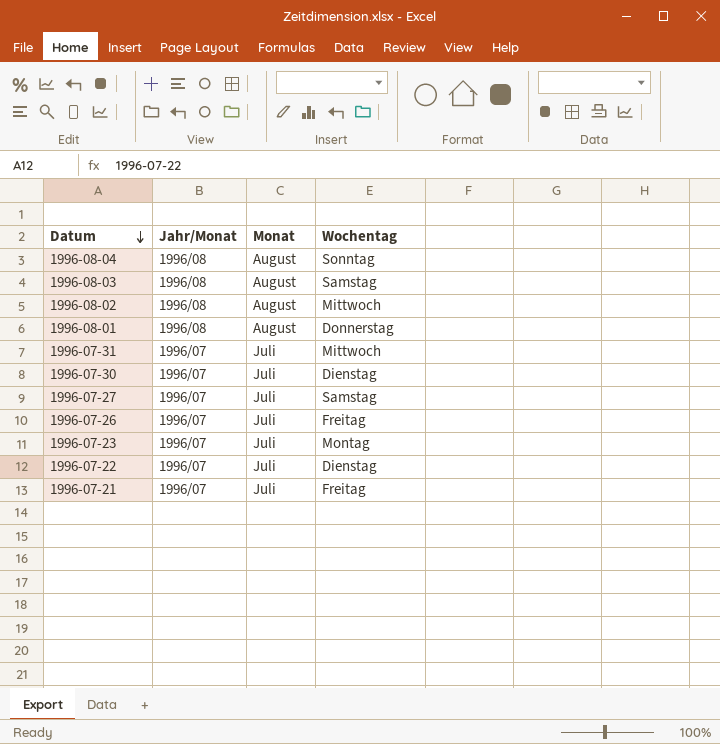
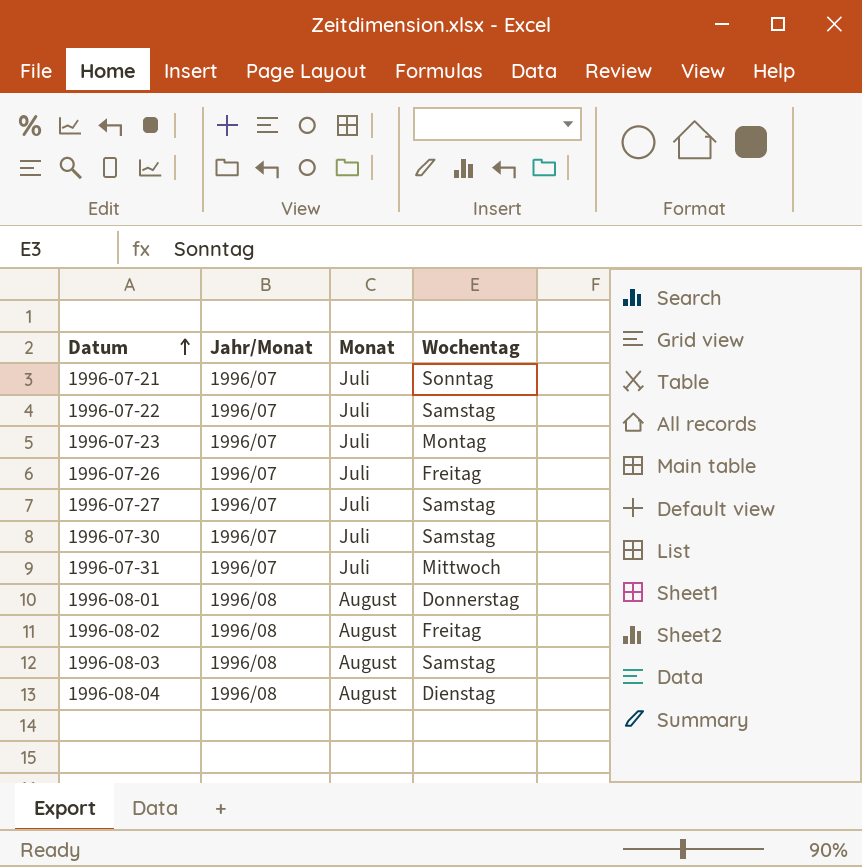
row order: Datum descending -> Datum ascending
1996-07-21 | Wochentag: Freitag -> Sonntag
1996-07-22 | Wochentag: Dienstag -> Samstag
1996-07-30 | Wochentag: Dienstag -> Samstag
1996-08-02 | Wochentag: Mittwoch -> Freitag
1996-08-04 | Wochentag: Sonntag -> Dienstag

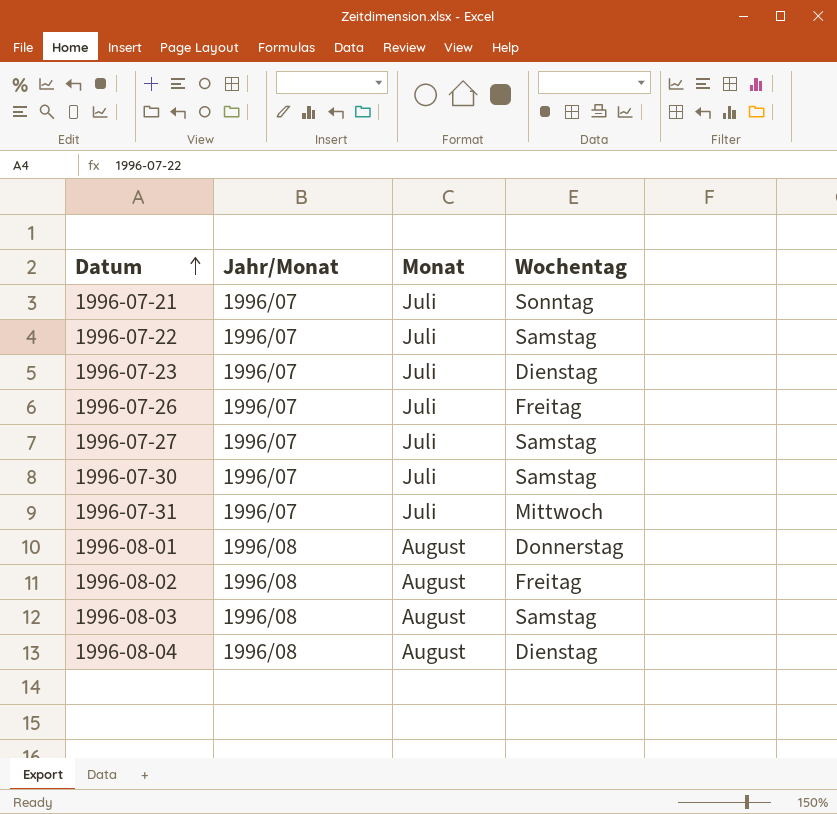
1996-07-23 | Wochentag: Montag -> Dienstag

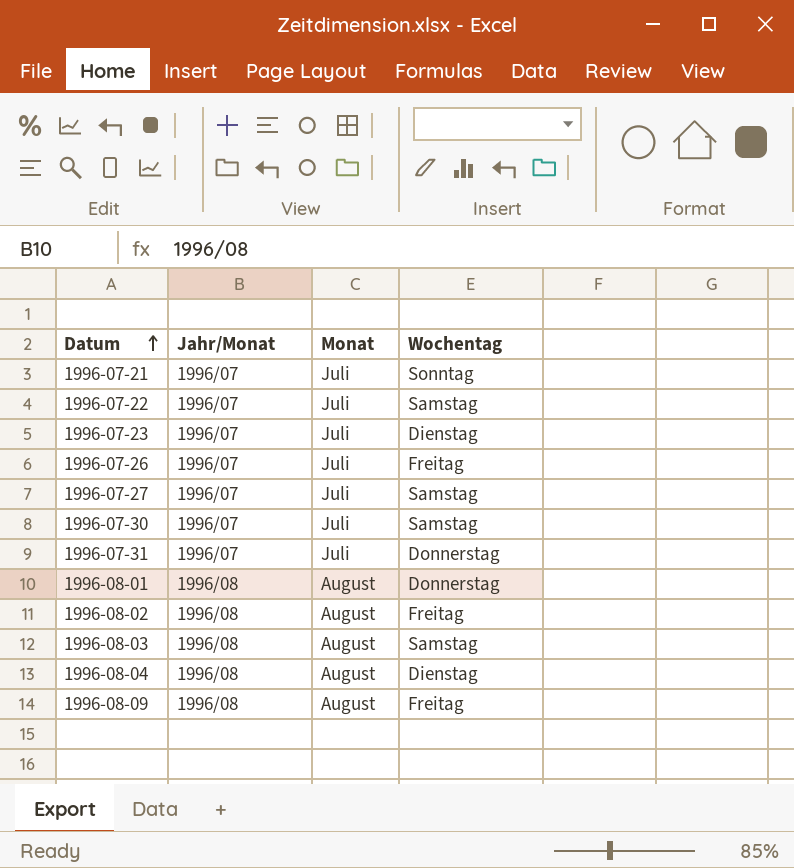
1996-07-31 | Wochentag: Mittwoch -> Donnerstag
row 1996-08-09: none -> 1996/08 | August | Freitag

